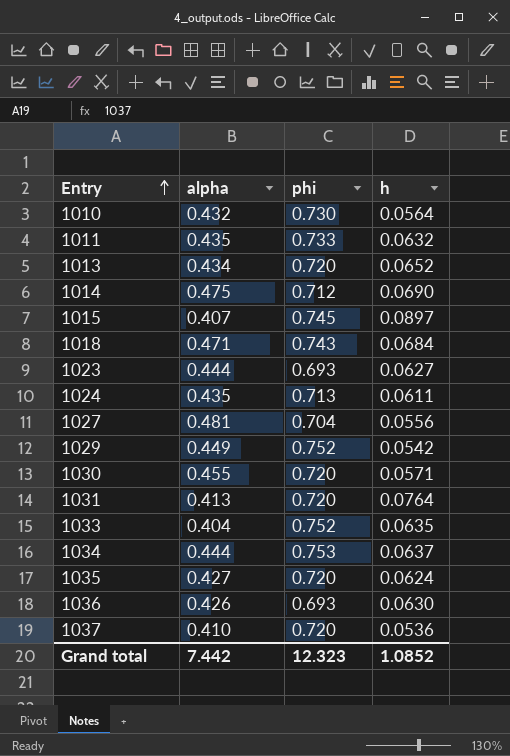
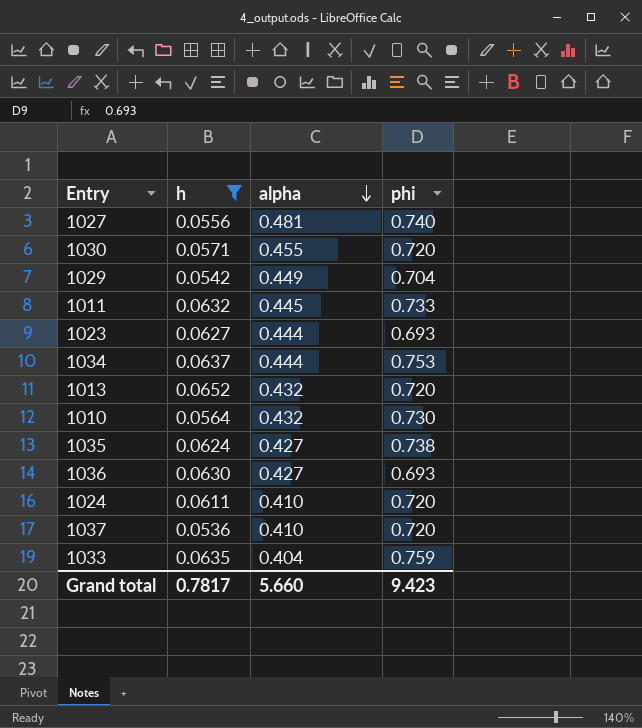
filter: none -> h <= 0.0652
row order: Entry ascending -> alpha descending
column h | position: 4 -> 2
1027 | phi: 0.704 -> 0.740
1029 | phi: 0.752 -> 0.704
1011 | alpha: 0.435 -> 0.445
1013 | alpha: 0.434 -> 0.432
1035 | phi: 0.720 -> 0.738
1036 | alpha: 0.426 -> 0.427
1024 | alpha: 0.435 -> 0.410
1024 | phi: 0.713 -> 0.720
1033 | phi: 0.752 -> 0.759
Grand total | h: 1.0852 -> 0.7817
Grand total | alpha: 7.442 -> 5.660
Grand total | phi: 12.323 -> 9.423

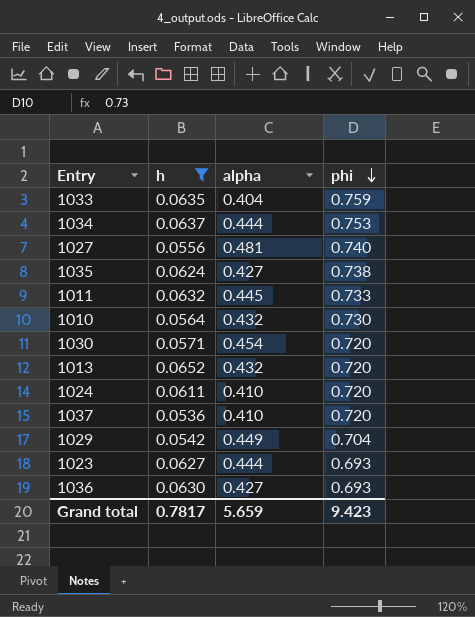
row order: alpha descending -> phi descending
1030 | alpha: 0.455 -> 0.454
Grand total | alpha: 5.660 -> 5.659

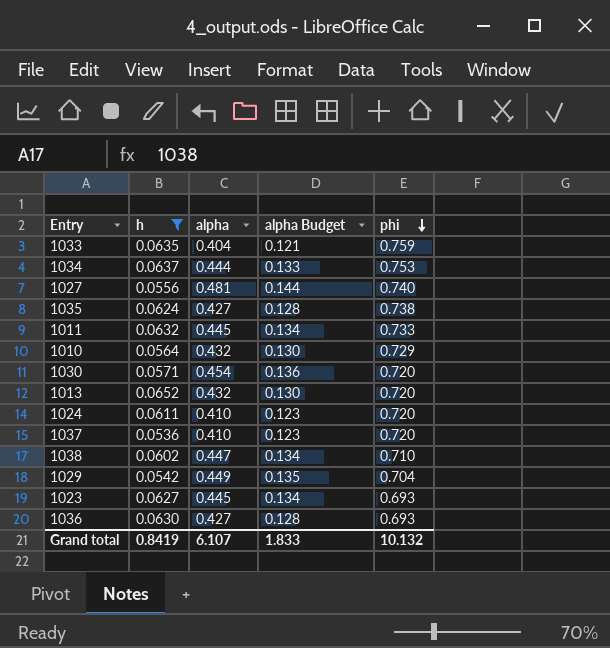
column alpha Budget | formula: none -> [alpha] * 0.3
1010 | phi: 0.730 -> 0.729
row 1038: none -> 0.0602 | 0.447 | 0.134 | 0.710
1023 | alpha: 0.444 -> 0.445
Grand total | h: 0.7817 -> 0.8419
Grand total | alpha: 5.659 -> 6.107
Grand total | phi: 9.423 -> 10.132

